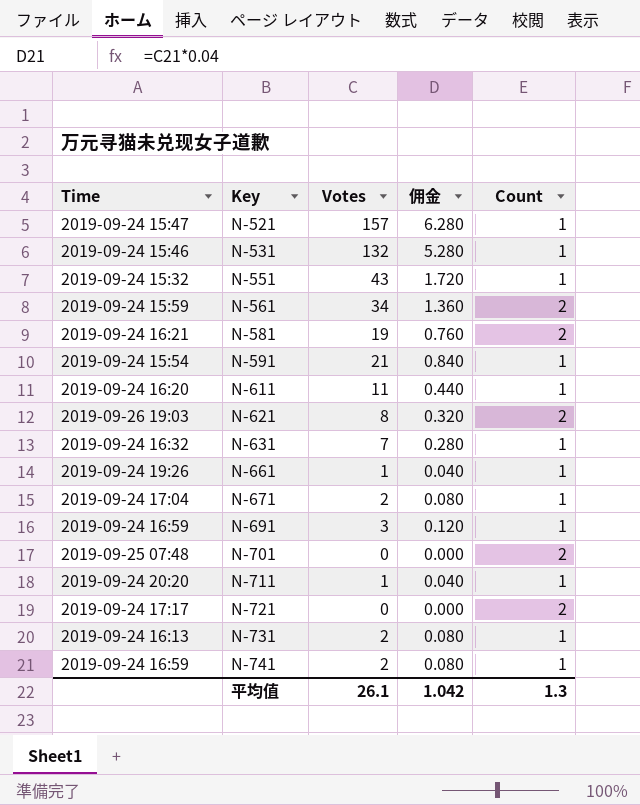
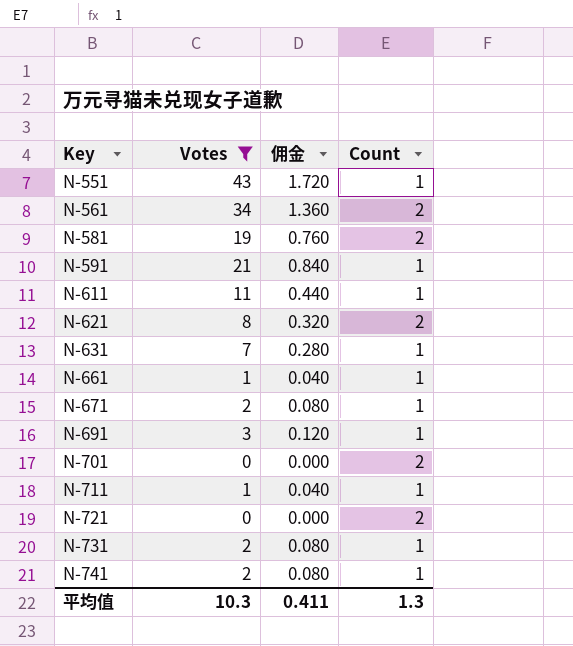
filter: none -> Votes <= 43
column Time | position: 1 -> none
平均值 | Votes: 26.1 -> 10.3
平均值 | 佣金: 1.042 -> 0.411

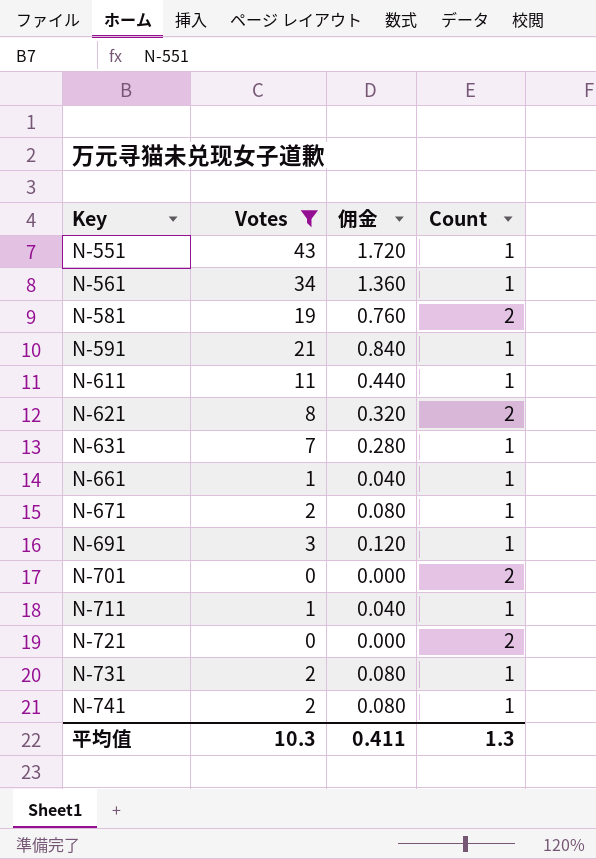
N-561 | Count: 2 -> 1

